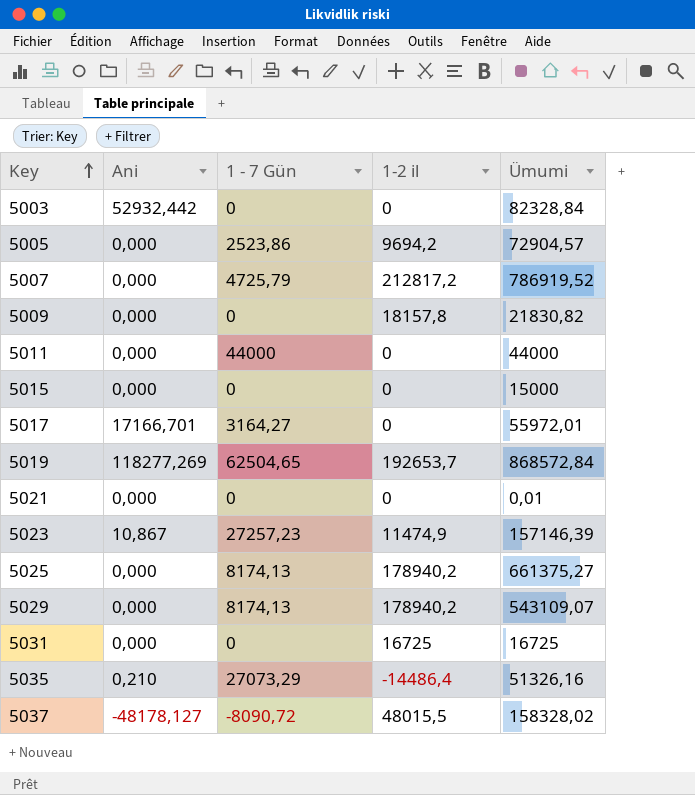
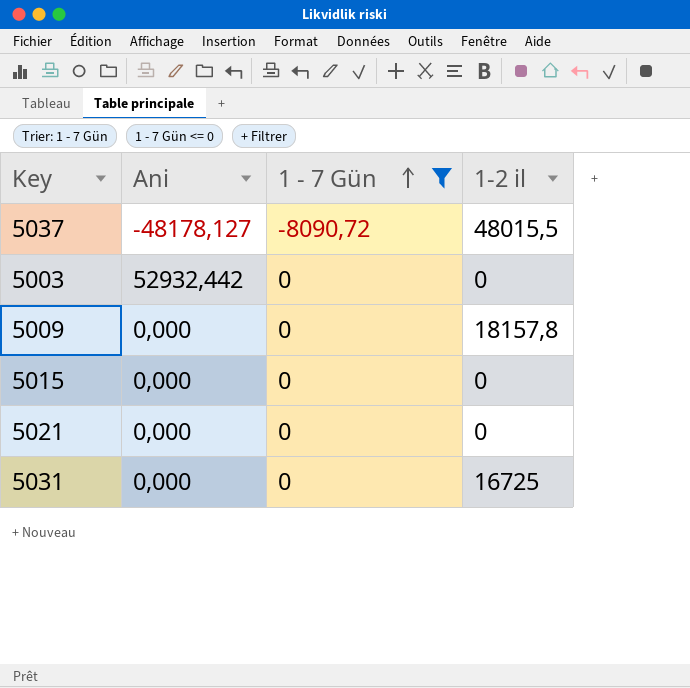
filter: none -> 1 - 7 Gün <= 0
row order: Key ascending -> 1 - 7 Gün ascending
column Ümumi | position: 5 -> none

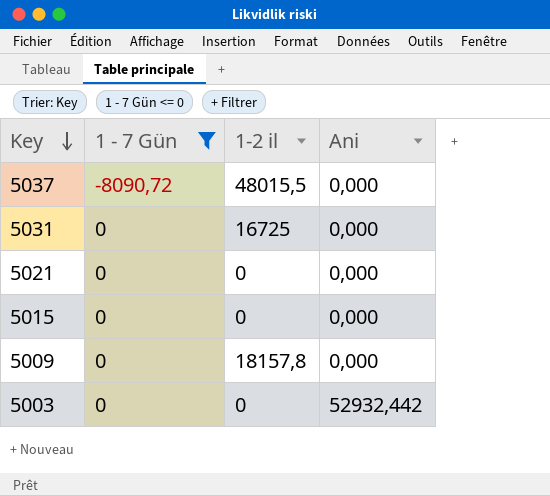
row order: 1 - 7 Gün ascending -> Key descending
column Ani | position: 2 -> 4
5037 | Ani: -48178,127 -> 0,000

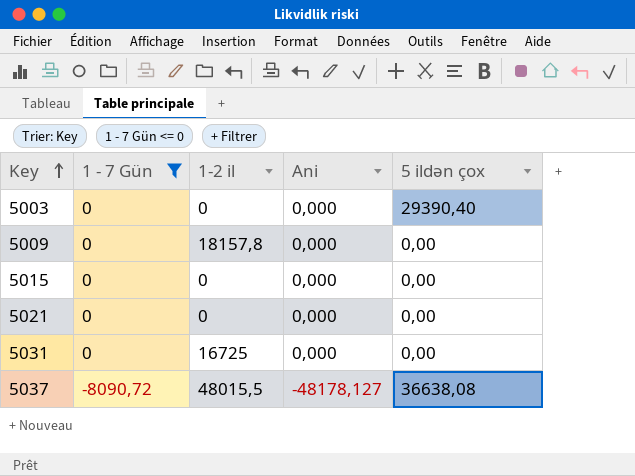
row order: Key descending -> Key ascending
column 5 ildən çox | position: none -> 5
5003 | Ani: 52932,442 -> 0,000
5037 | Ani: 0,000 -> -48178,127

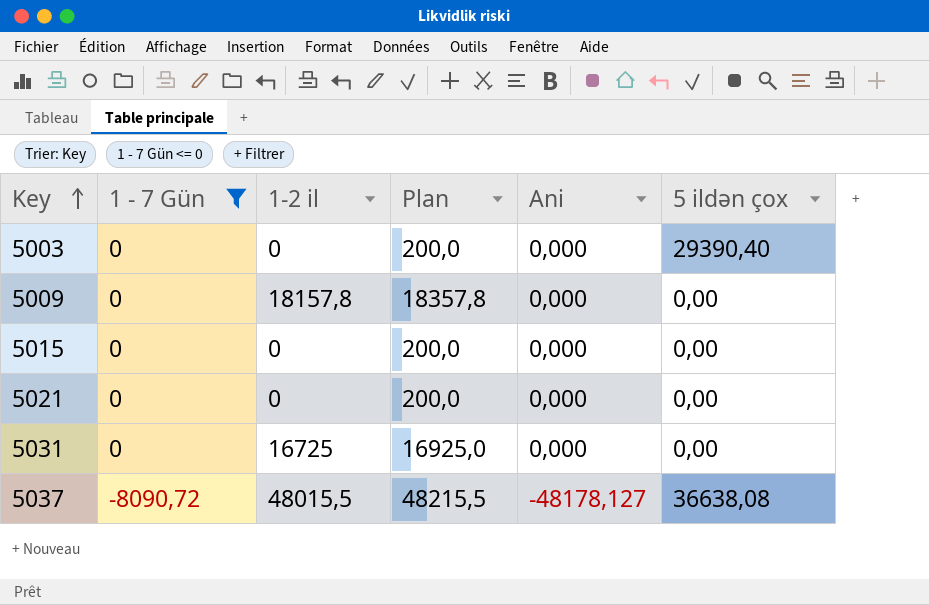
column Plan | formula: none -> [1-2 il] + 200

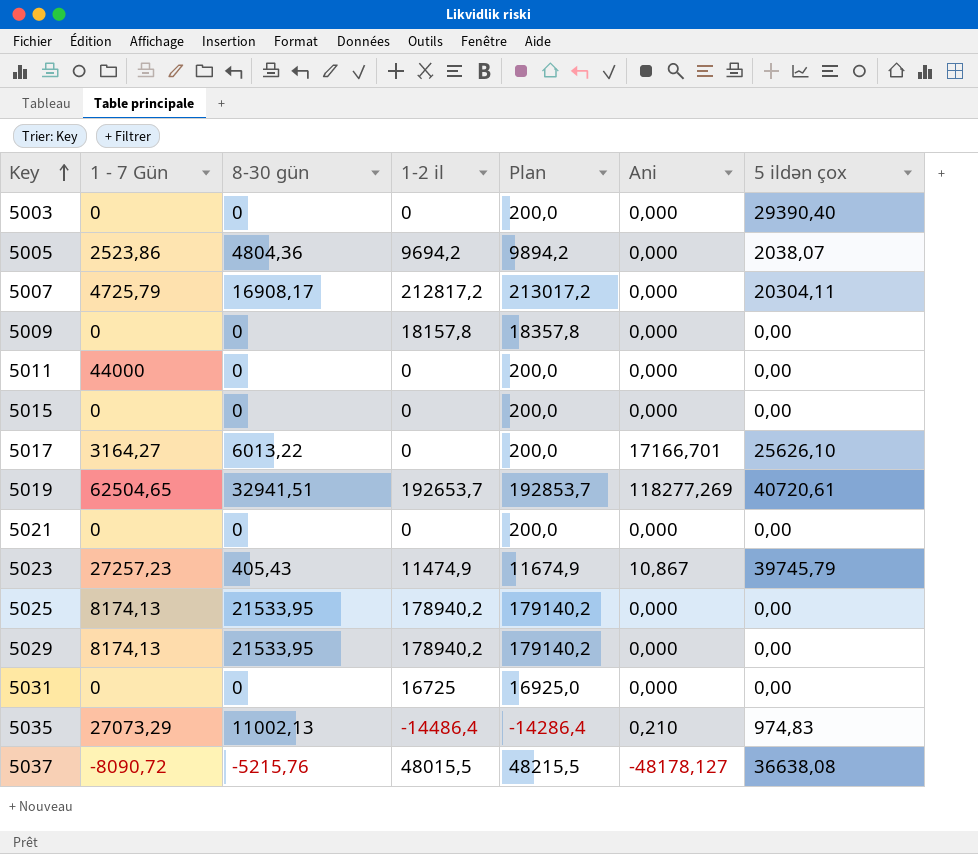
filter: 1 - 7 Gün <= 0 -> none
column 8-30 gün | position: none -> 3

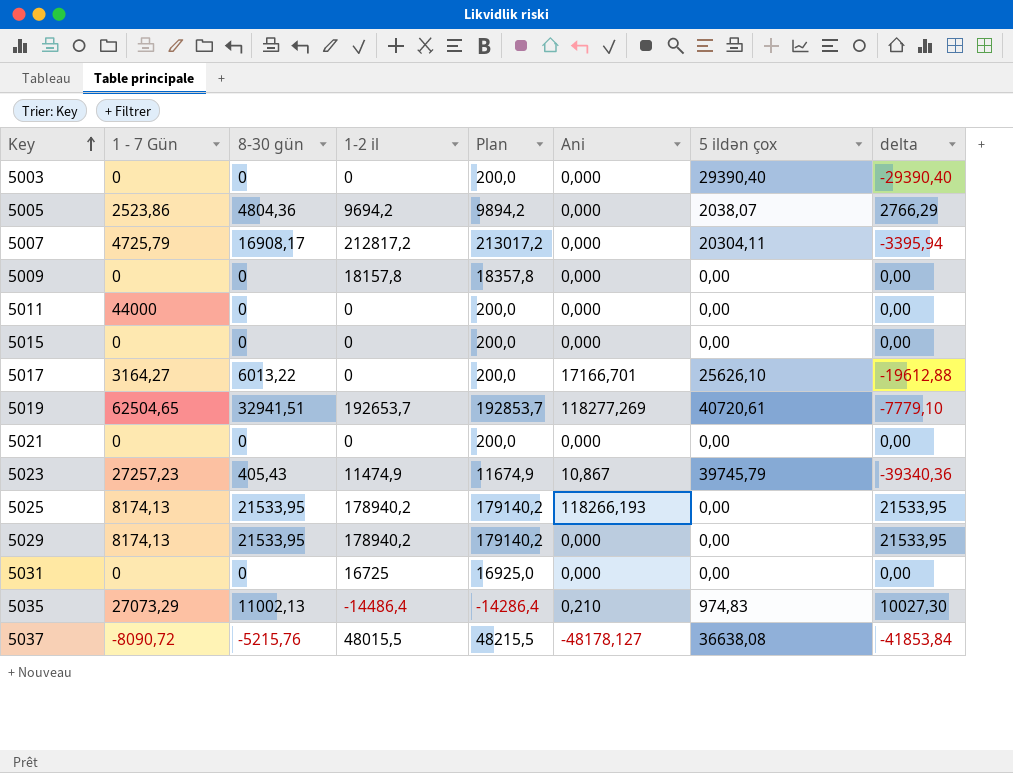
column delta | formula: none -> [8-30 gün] - [5 ildən çox]
5025 | Ani: 0,000 -> 118266,193

